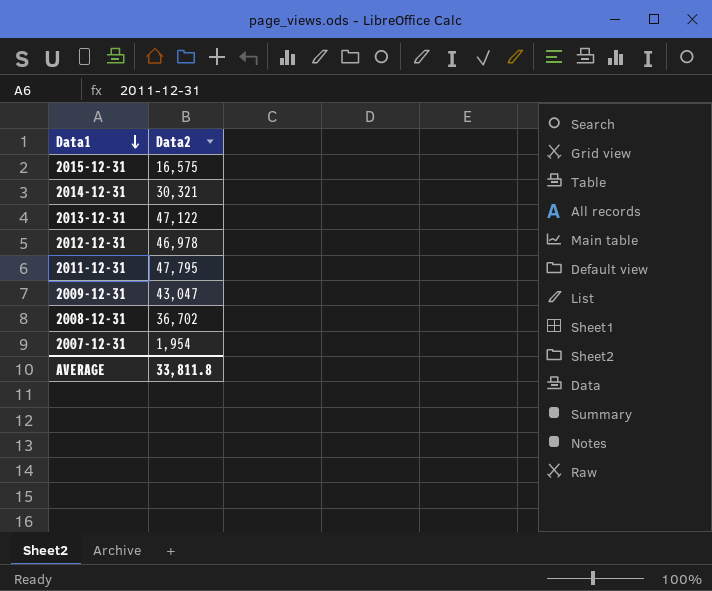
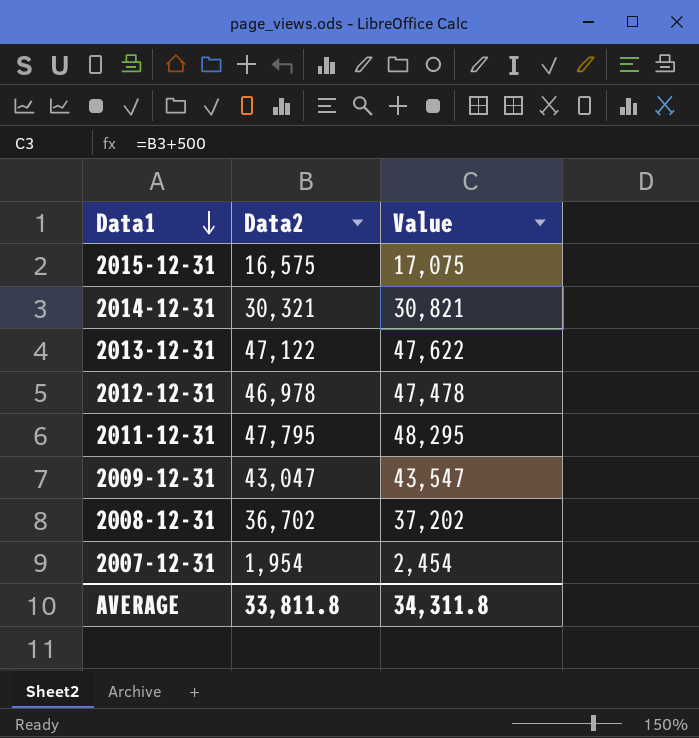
column Value | formula: none -> [Data2] + 500

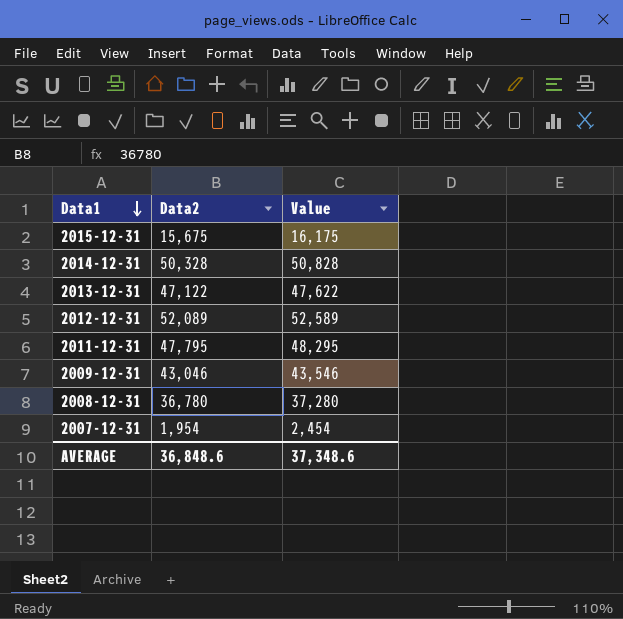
2015-12-31 | Data2: 16,575 -> 15,675
2015-12-31 | Value: 17,075 -> 16,175
2014-12-31 | Data2: 30,321 -> 50,328
2014-12-31 | Value: 30,821 -> 50,828
2012-12-31 | Data2: 46,978 -> 52,089
2012-12-31 | Value: 47,478 -> 52,589
2009-12-31 | Data2: 43,047 -> 43,046
2009-12-31 | Value: 43,547 -> 43,546
2008-12-31 | Data2: 36,702 -> 36,780
2008-12-31 | Value: 37,202 -> 37,280
AVERAGE | Data2: 33,811.8 -> 36,848.6
AVERAGE | Value: 34,311.8 -> 37,348.6

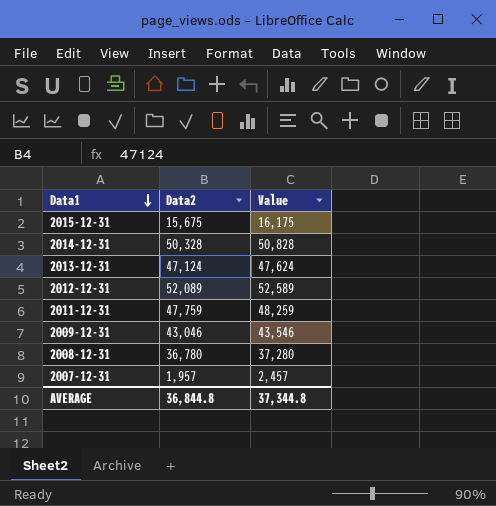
2013-12-31 | Data2: 47,122 -> 47,124
2013-12-31 | Value: 47,622 -> 47,624
2011-12-31 | Data2: 47,795 -> 47,759
2011-12-31 | Value: 48,295 -> 48,259
2007-12-31 | Data2: 1,954 -> 1,957
2007-12-31 | Value: 2,454 -> 2,457
AVERAGE | Data2: 36,848.6 -> 36,844.8
AVERAGE | Value: 37,348.6 -> 37,344.8

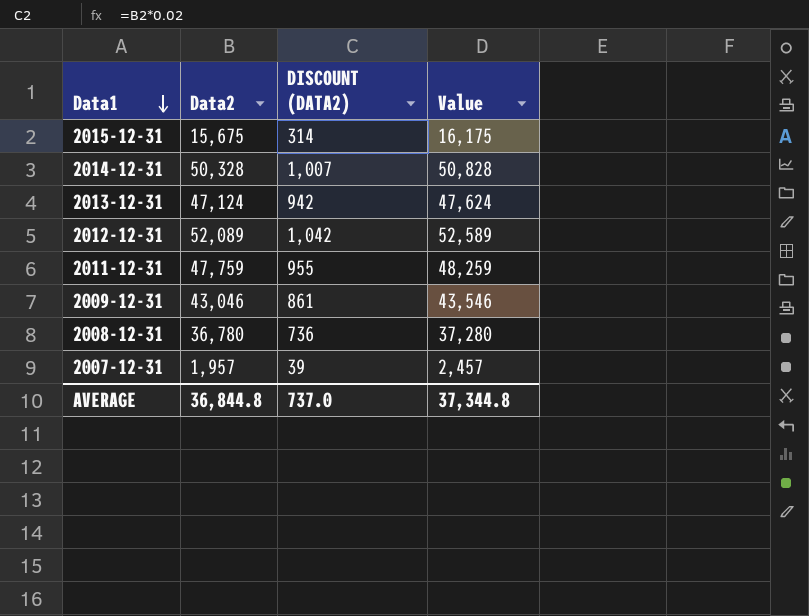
column DISCOUNT (DATA2) | formula: none -> [Data2] * 0.02

